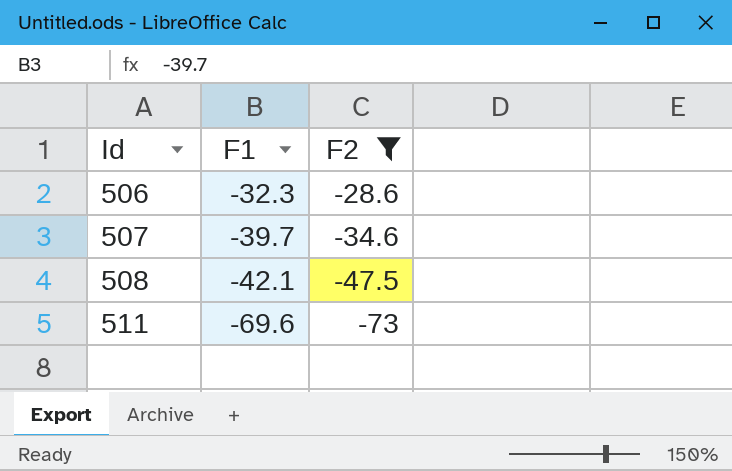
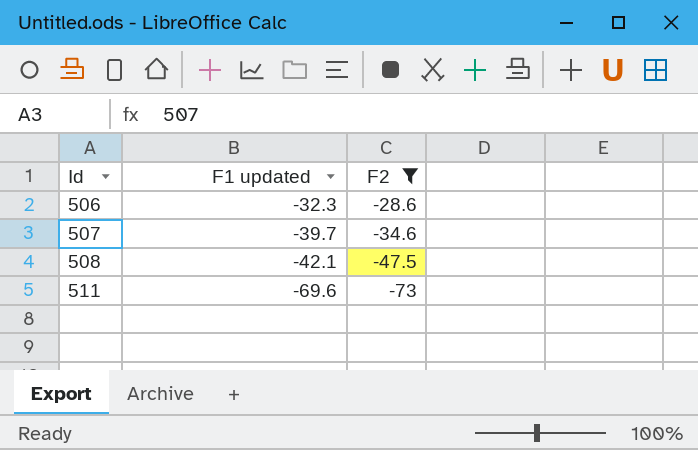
column name: F1 -> F1 updated

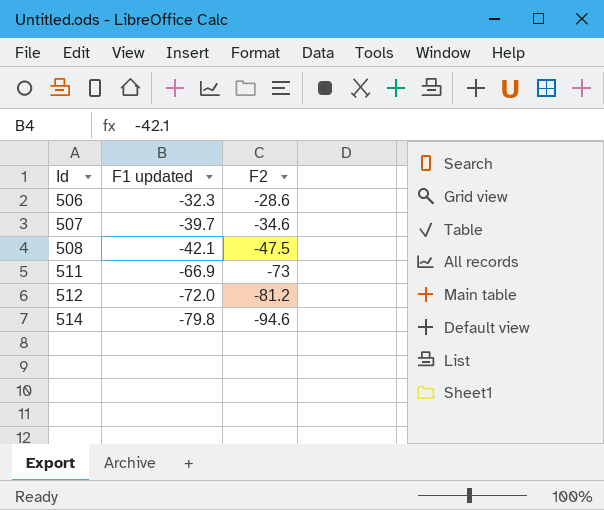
filter: F2 >= -73 -> none
511 | F1 updated: -69.6 -> -66.9

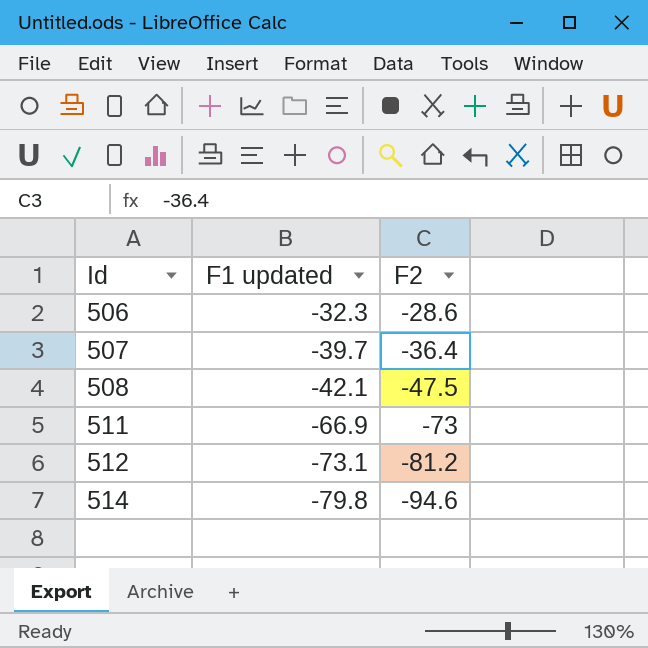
507 | F2: -34.6 -> -36.4
512 | F1 updated: -72.0 -> -73.1

